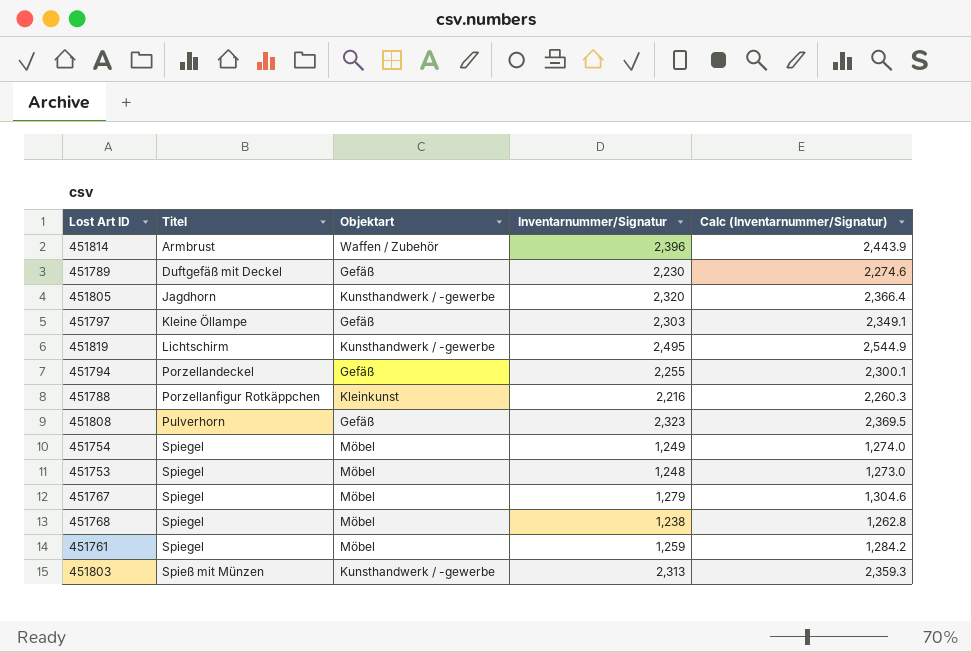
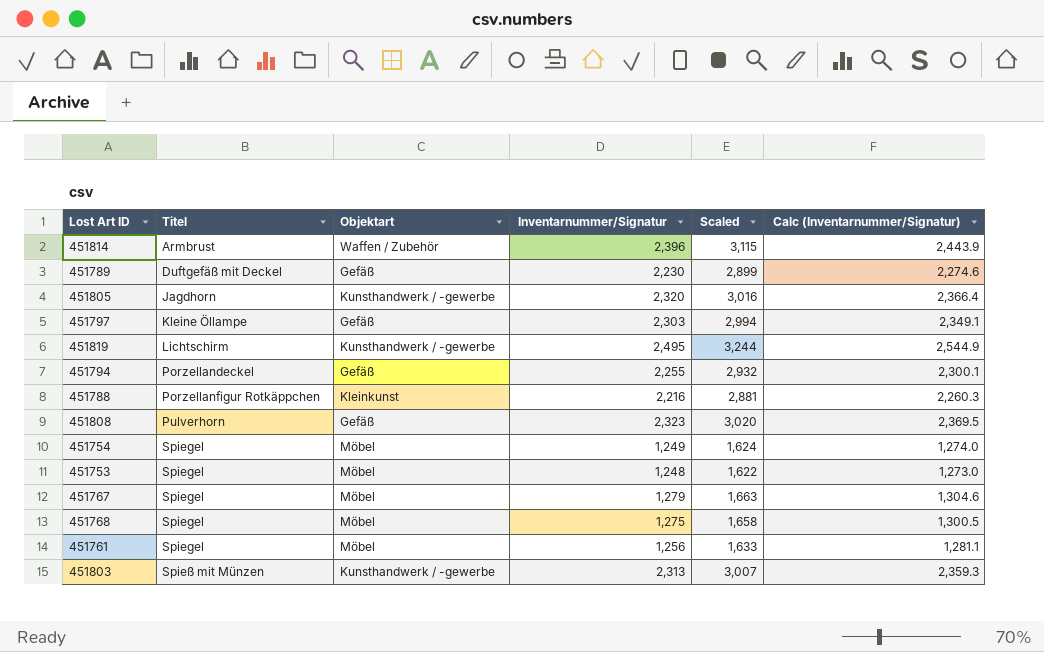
column Scaled | formula: none -> [Inventarnummer/Signatur] * 1.3
451768 | Inventarnummer/Signatur: 1,238 -> 1,275
451768 | Calc (Inventarnummer/Signatur): 1,262.8 -> 1,300.5
451761 | Inventarnummer/Signatur: 1,259 -> 1,256
451761 | Calc (Inventarnummer/Signatur): 1,284.2 -> 1,281.1

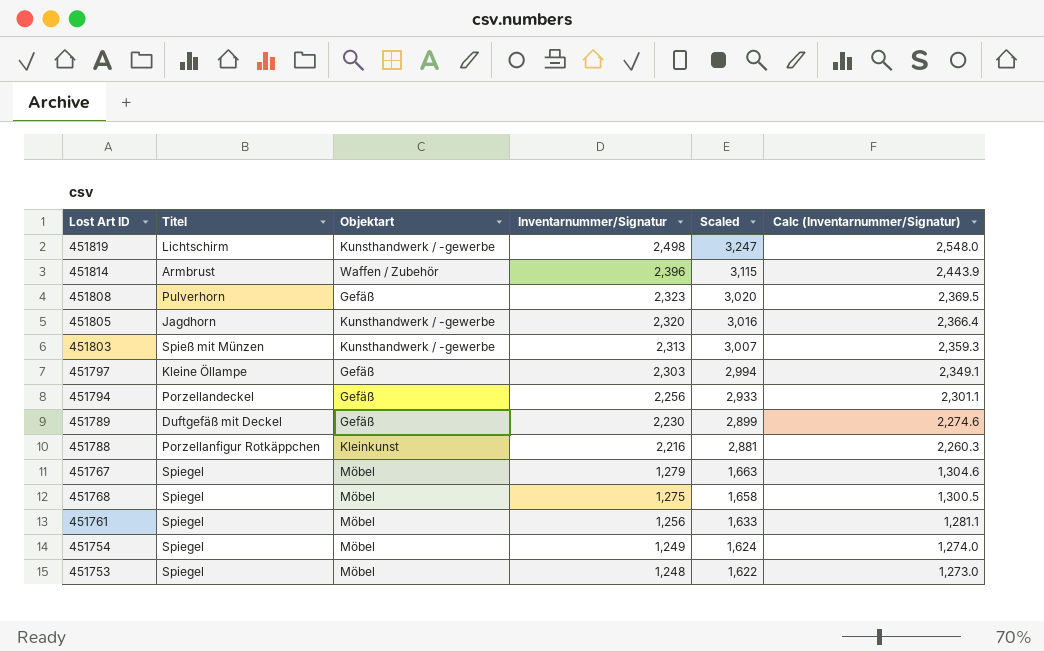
row order: Titel ascending -> Inventarnummer/Signatur descending
451819 | Inventarnummer/Signatur: 2,495 -> 2,498
451819 | Scaled: 3,244 -> 3,247
451819 | Calc (Inventarnummer/Signatur): 2,544.9 -> 2,548.0
451794 | Inventarnummer/Signatur: 2,255 -> 2,256
451794 | Scaled: 2,932 -> 2,933
451794 | Calc (Inventarnummer/Signatur): 2,300.1 -> 2,301.1

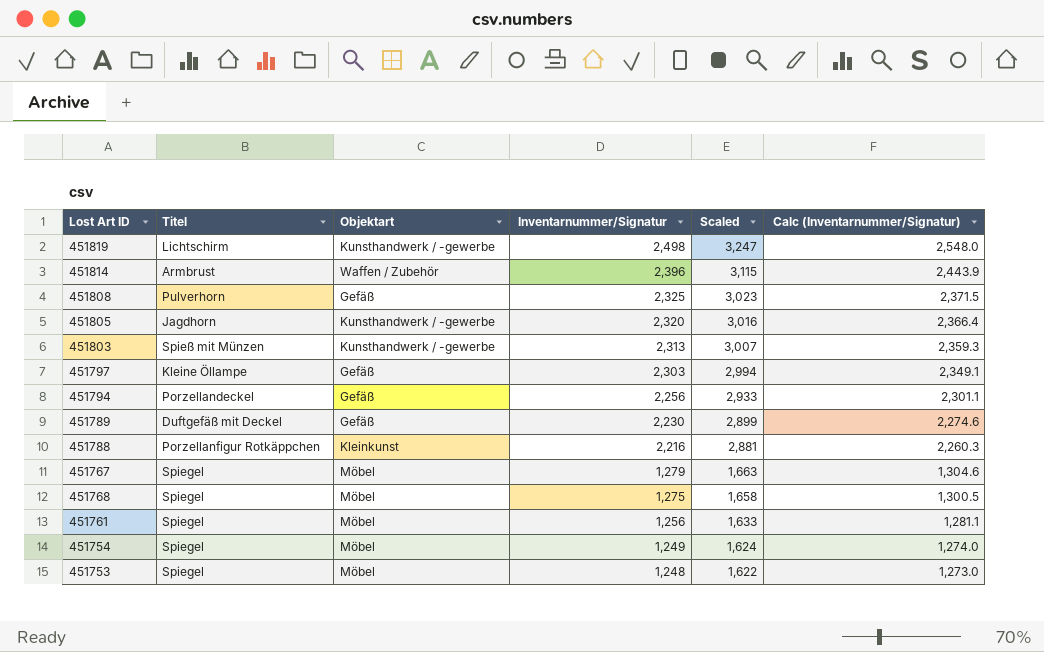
451808 | Inventarnummer/Signatur: 2,323 -> 2,325
451808 | Scaled: 3,020 -> 3,023
451808 | Calc (Inventarnummer/Signatur): 2,369.5 -> 2,371.5

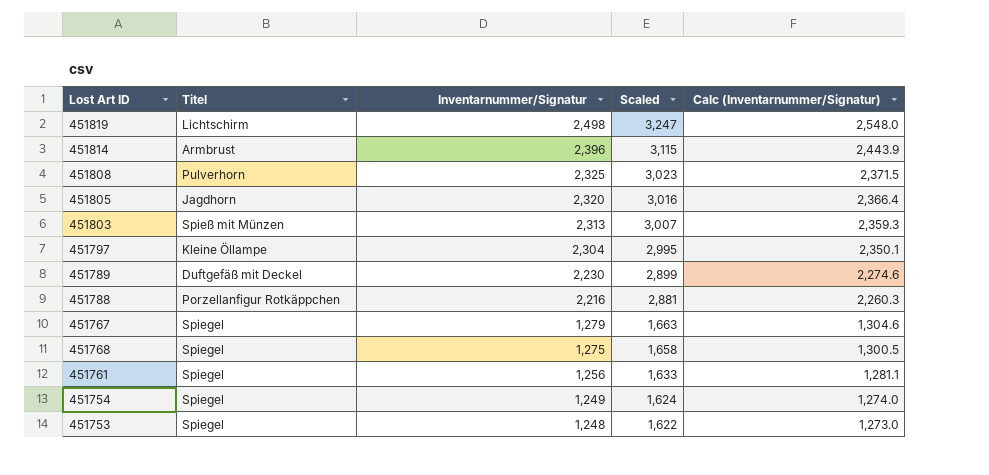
column Objektart | position: 3 -> none
row 451794: Porzellandeckel | Gefäß | 2,256 | 2,933 | 2,301.1 -> none
451797 | Inventarnummer/Signatur: 2,303 -> 2,304
451797 | Scaled: 2,994 -> 2,995
451797 | Calc (Inventarnummer/Signatur): 2,349.1 -> 2,350.1

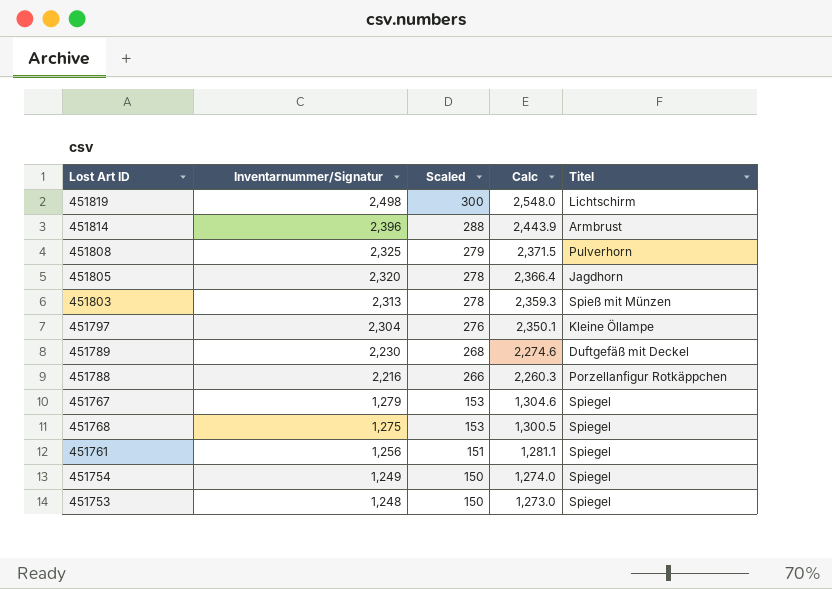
column Scaled | formula: [Inventarnummer/Signatur] * 1.3 -> [Inventarnummer/Signatur] * 0.12
column name: Calc (Inventarnummer/Signatur) -> Calc
column Titel | position: 2 -> 5

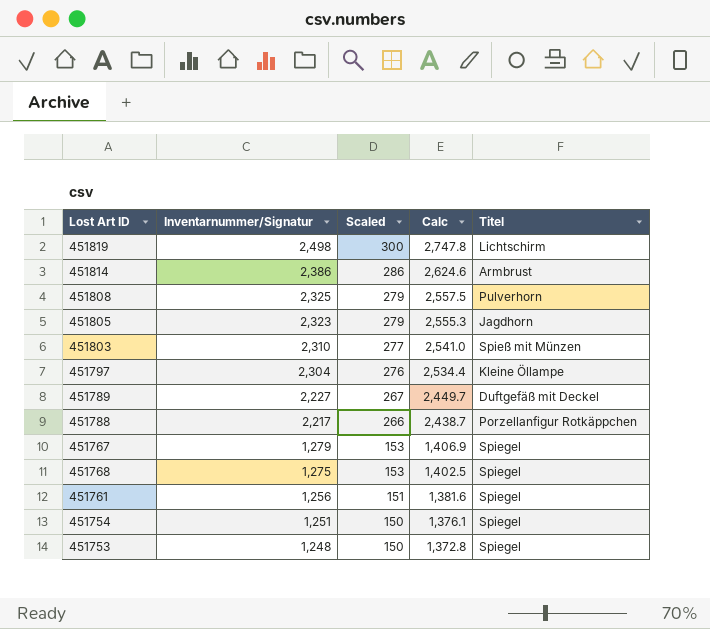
column Calc | formula: [Inventarnummer/Signatur] * 1.02 -> [Inventarnummer/Signatur] * 1.1
451814 | Inventarnummer/Signatur: 2,396 -> 2,386
451814 | Scaled: 288 -> 286
451805 | Inventarnummer/Signatur: 2,320 -> 2,323
451805 | Scaled: 278 -> 279
451803 | Inventarnummer/Signatur: 2,313 -> 2,310
451803 | Scaled: 278 -> 277
451789 | Inventarnummer/Signatur: 2,230 -> 2,227
451789 | Scaled: 268 -> 267
451788 | Inventarnummer/Signatur: 2,216 -> 2,217
451754 | Inventarnummer/Signatur: 1,249 -> 1,251

